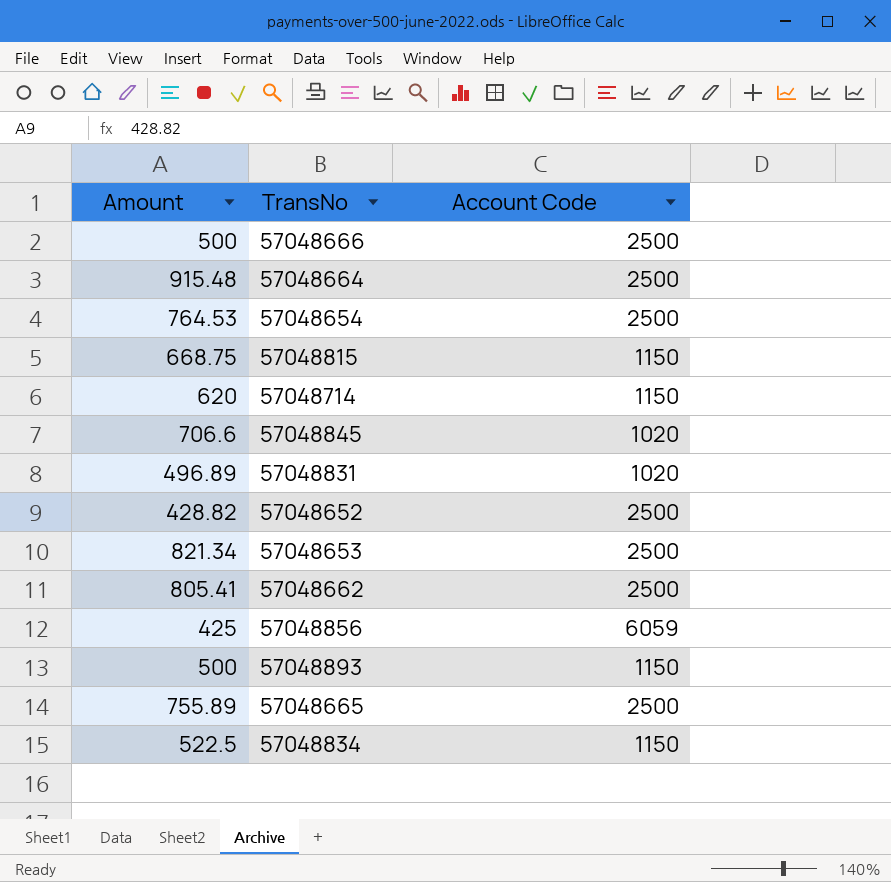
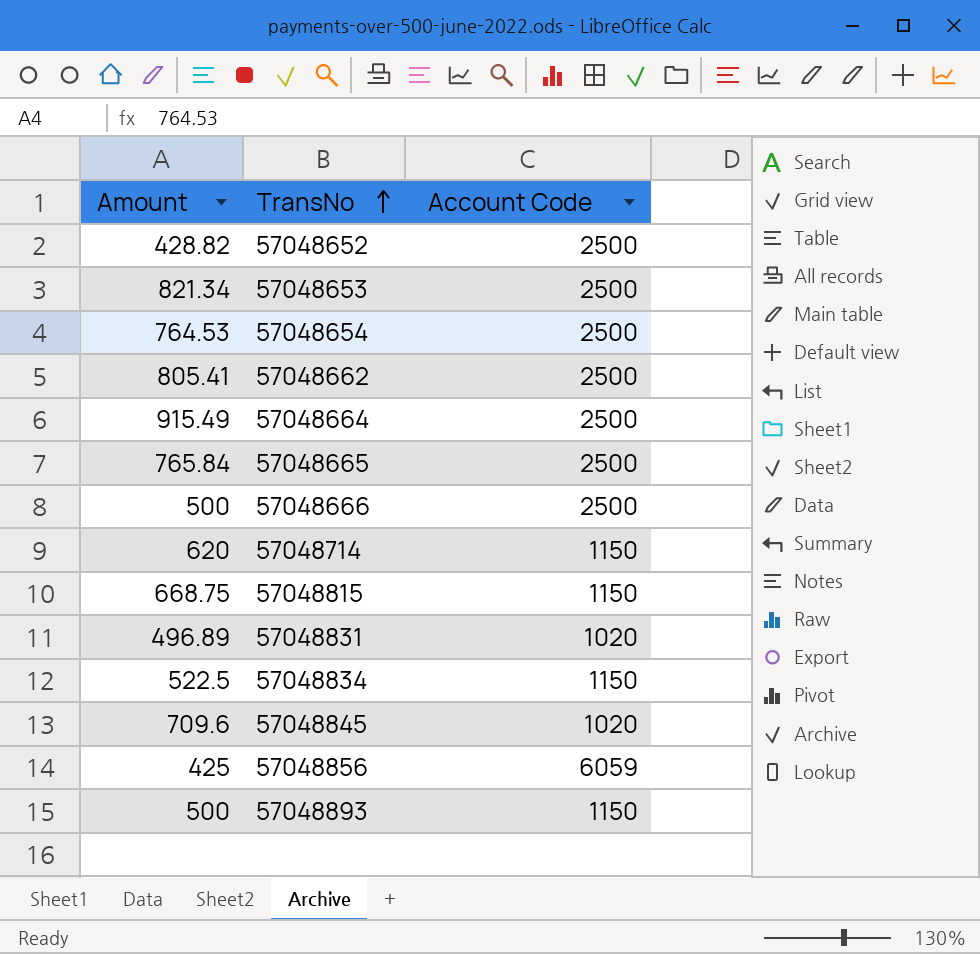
row order: none -> TransNo ascending
57048664 | Amount: 915.48 -> 915.49
57048665 | Amount: 755.89 -> 765.84
57048845 | Amount: 706.6 -> 709.6

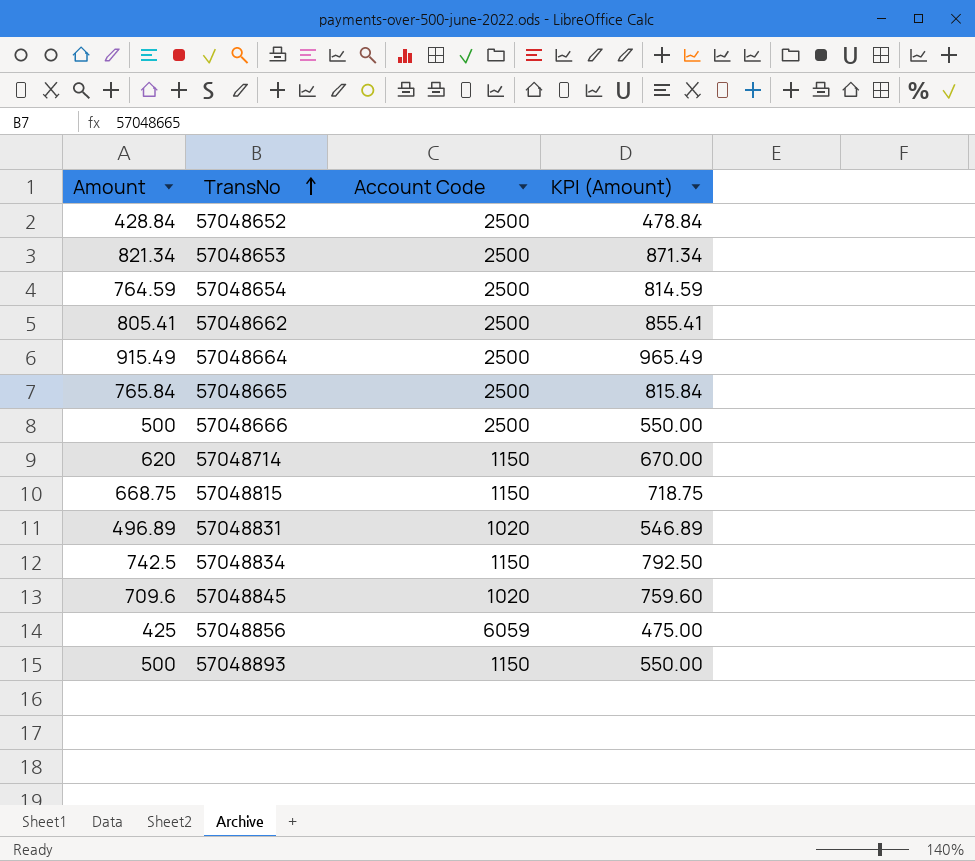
column KPI (Amount) | formula: none -> [Amount] + 50
57048652 | Amount: 428.82 -> 428.84
57048654 | Amount: 764.53 -> 764.59
57048834 | Amount: 522.5 -> 742.5

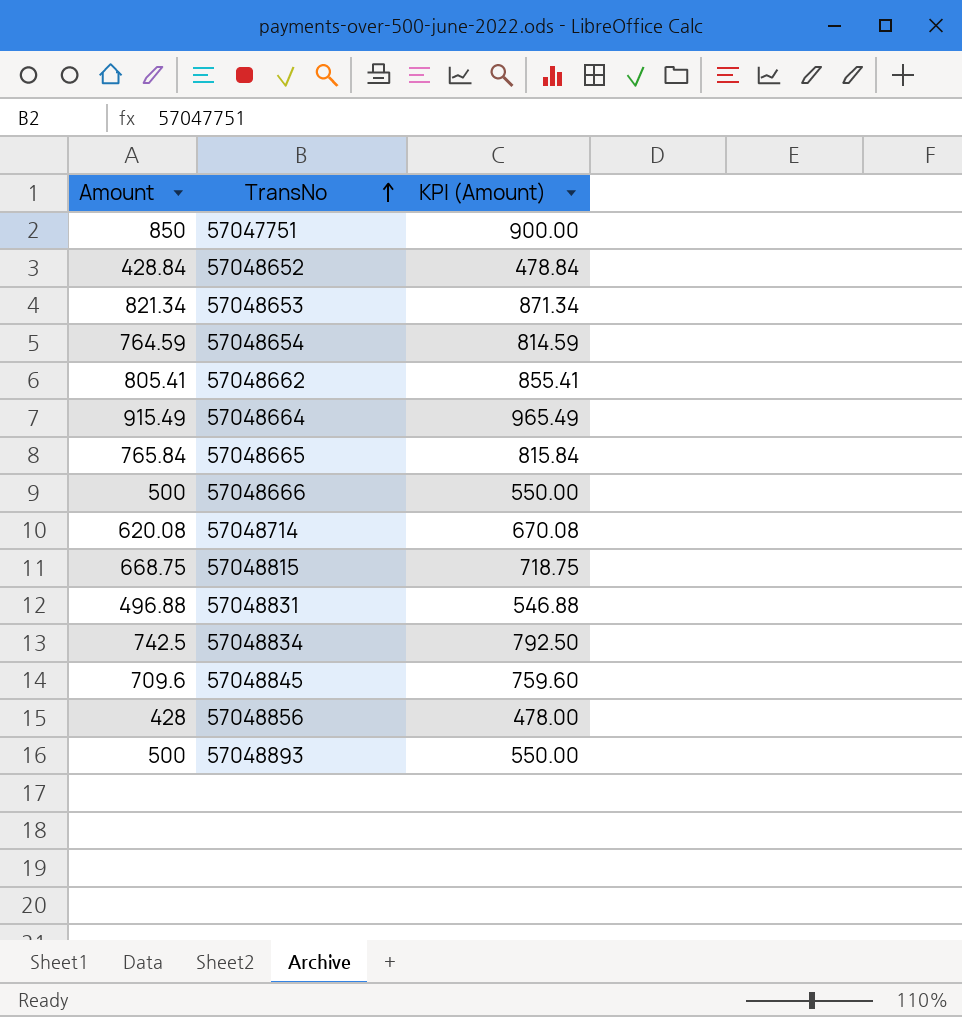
column Account Code | position: 3 -> none
row 57047751: none -> 850 | 900.00
57048714 | Amount: 620 -> 620.08
57048714 | KPI (Amount): 670.00 -> 670.08
57048831 | Amount: 496.89 -> 496.88
57048831 | KPI (Amount): 546.89 -> 546.88
57048856 | Amount: 425 -> 428
57048856 | KPI (Amount): 475.00 -> 478.00

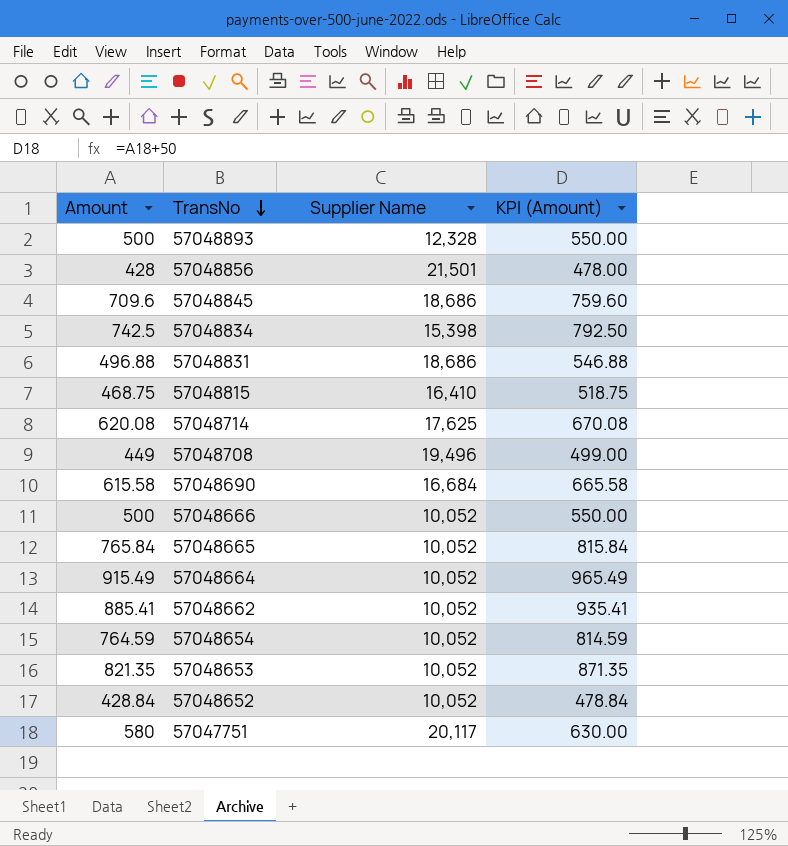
row order: TransNo ascending -> TransNo descending
column Supplier Name | position: none -> 3
57048815 | Amount: 668.75 -> 468.75
57048815 | KPI (Amount): 718.75 -> 518.75
row 57048708: none -> 449 | 19,496 | 499.00
row 57048690: none -> 615.58 | 16,684 | 665.58
57048662 | Amount: 805.41 -> 885.41
57048662 | KPI (Amount): 855.41 -> 935.41
57048653 | Amount: 821.34 -> 821.35
57048653 | KPI (Amount): 871.34 -> 871.35
57047751 | Amount: 850 -> 580
57047751 | KPI (Amount): 900.00 -> 630.00

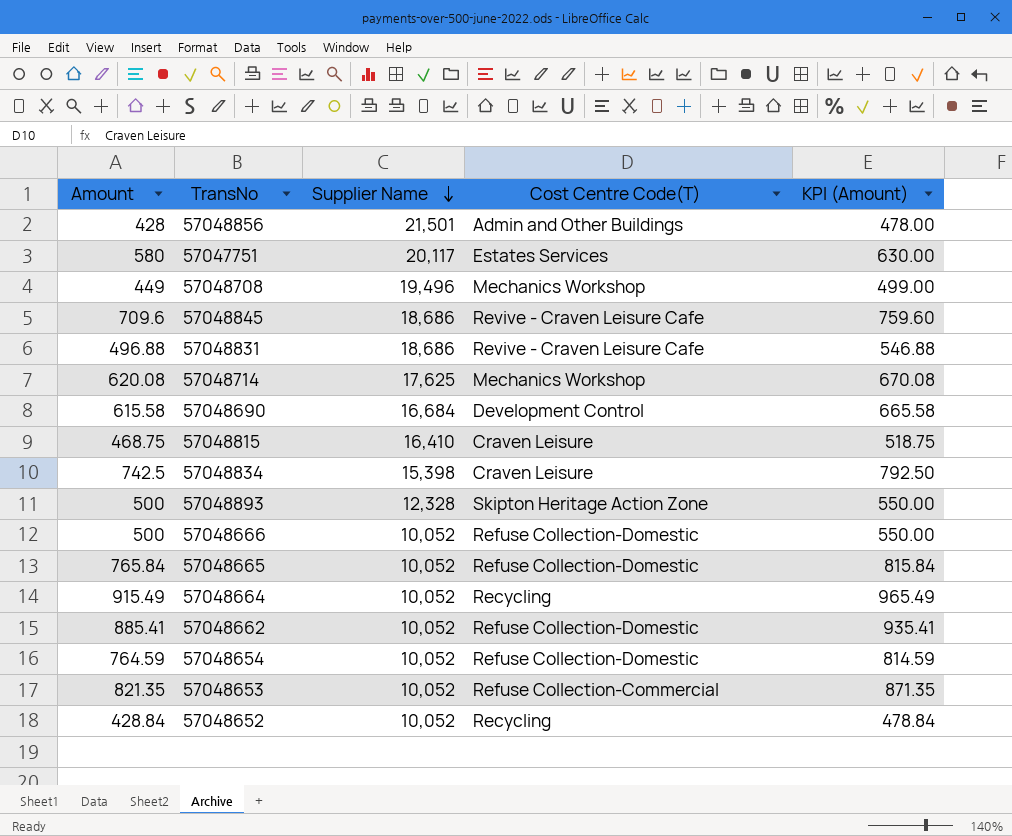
row order: TransNo descending -> Supplier Name descending
column Cost Centre Code(T) | position: none -> 4

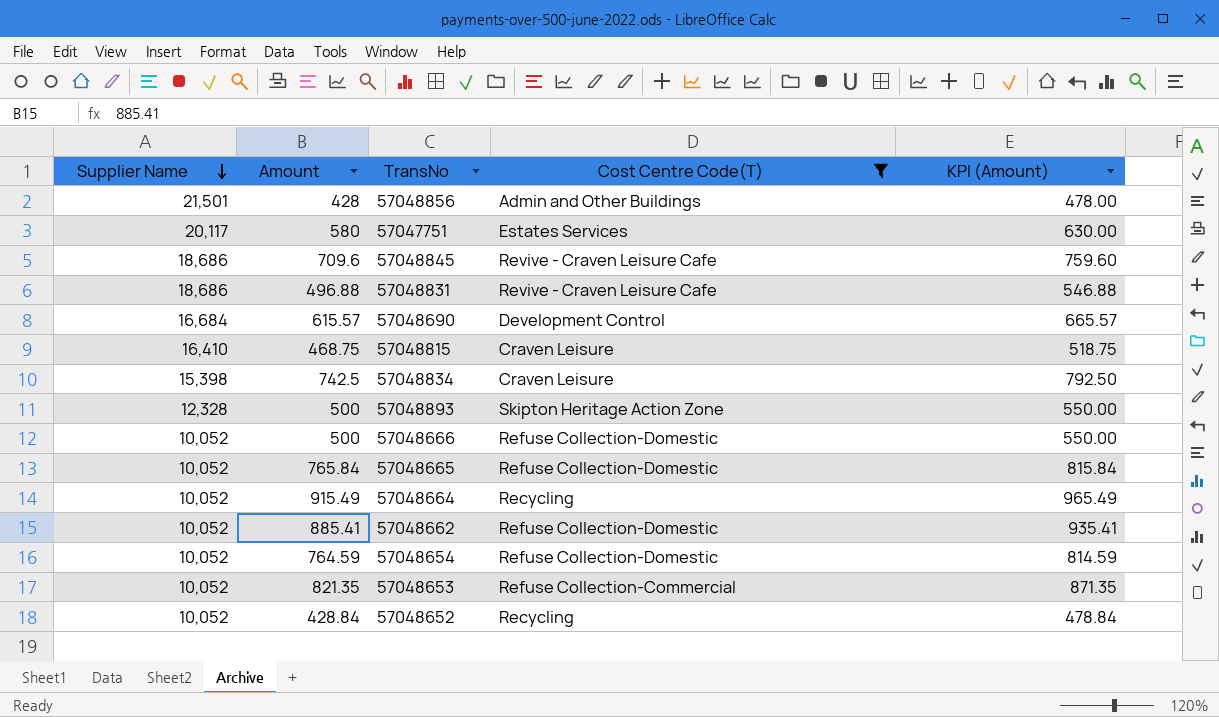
filter: none -> Cost Centre Code(T) != Mechanics Workshop
column Supplier Name | position: 3 -> 1
57048690 | Amount: 615.58 -> 615.57
57048690 | KPI (Amount): 665.58 -> 665.57

